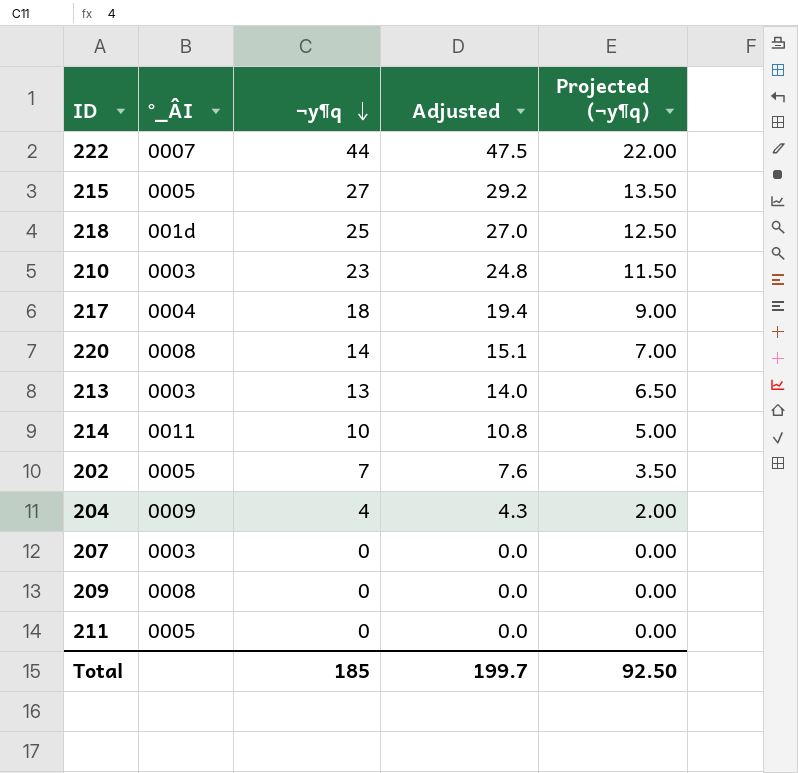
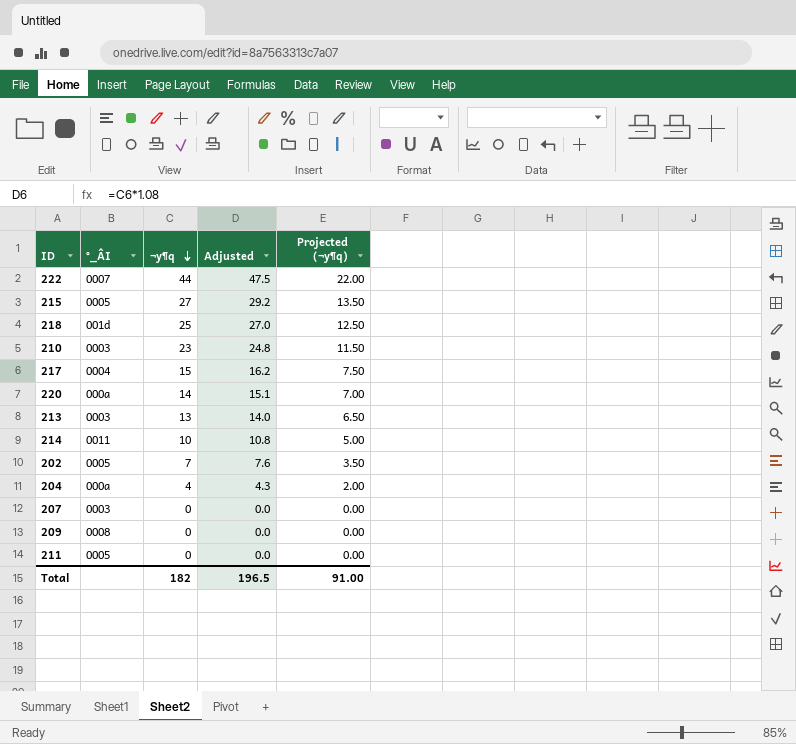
217 | ¬y¶q: 18 -> 15
217 | Adjusted: 19.4 -> 16.2
217 | Projected (¬y¶q): 9.00 -> 7.50
220 | °_ÂI: 0008 -> 000a
204 | °_ÂI: 0009 -> 000a
Total | ¬y¶q: 185 -> 182
Total | Adjusted: 199.7 -> 196.5
Total | Projected (¬y¶q): 92.50 -> 91.00

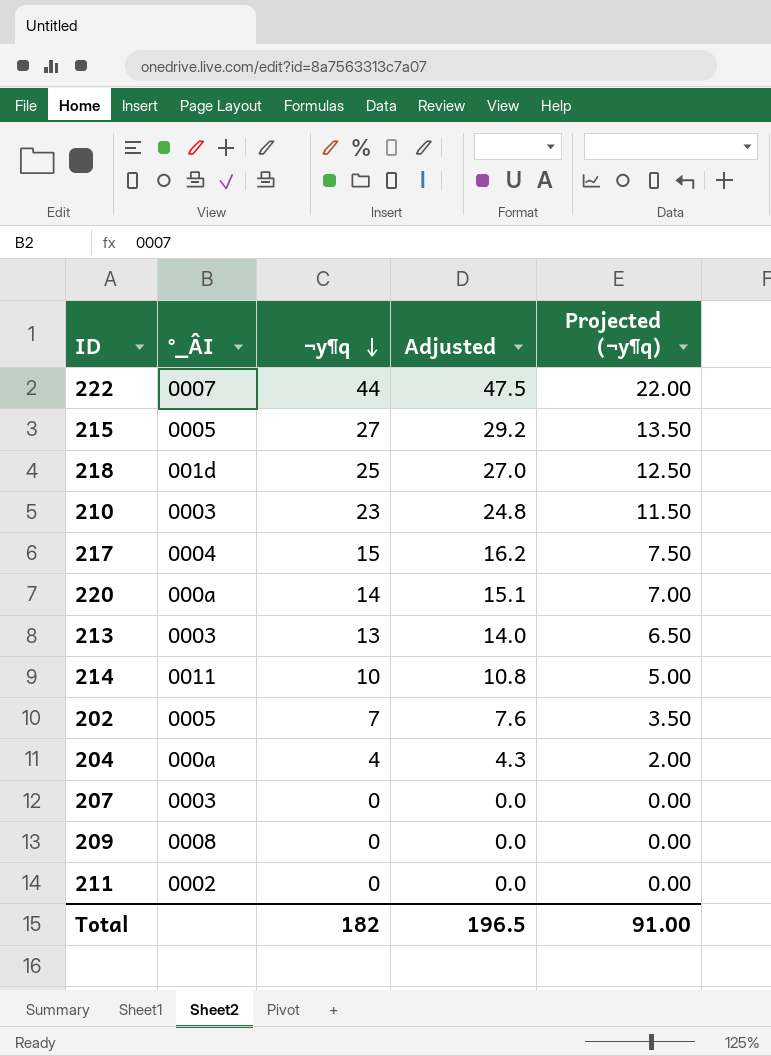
211 | °_ÂI: 0005 -> 0002

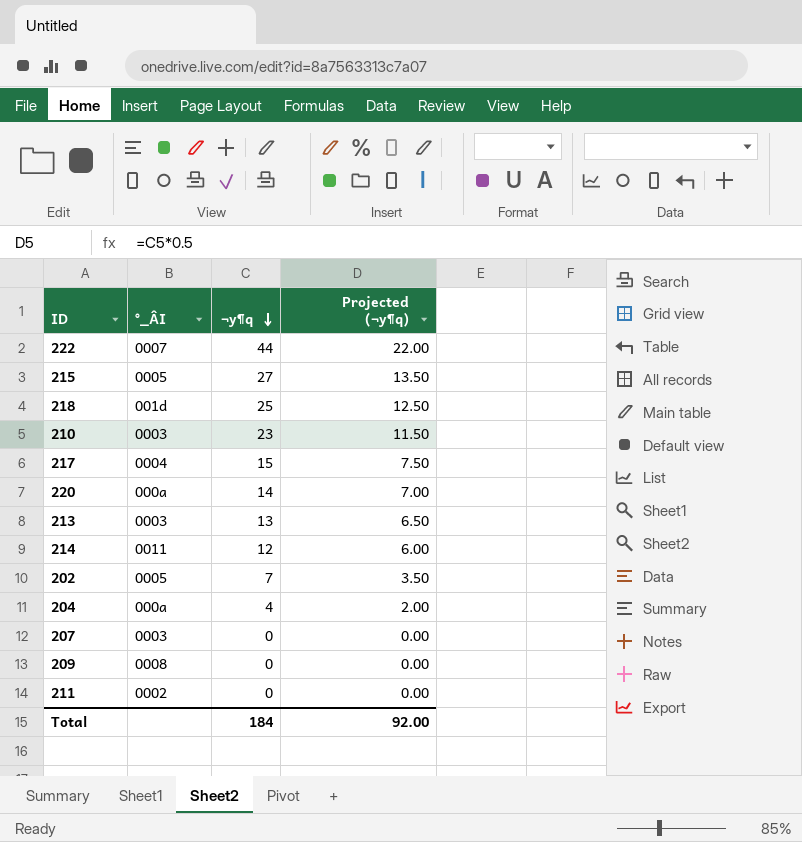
column Adjusted | formula: [¬y¶q] * 1.08 -> none
214 | ¬y¶q: 10 -> 12
214 | Projected (¬y¶q): 5.00 -> 6.00
Total | ¬y¶q: 182 -> 184
Total | Projected (¬y¶q): 91.00 -> 92.00

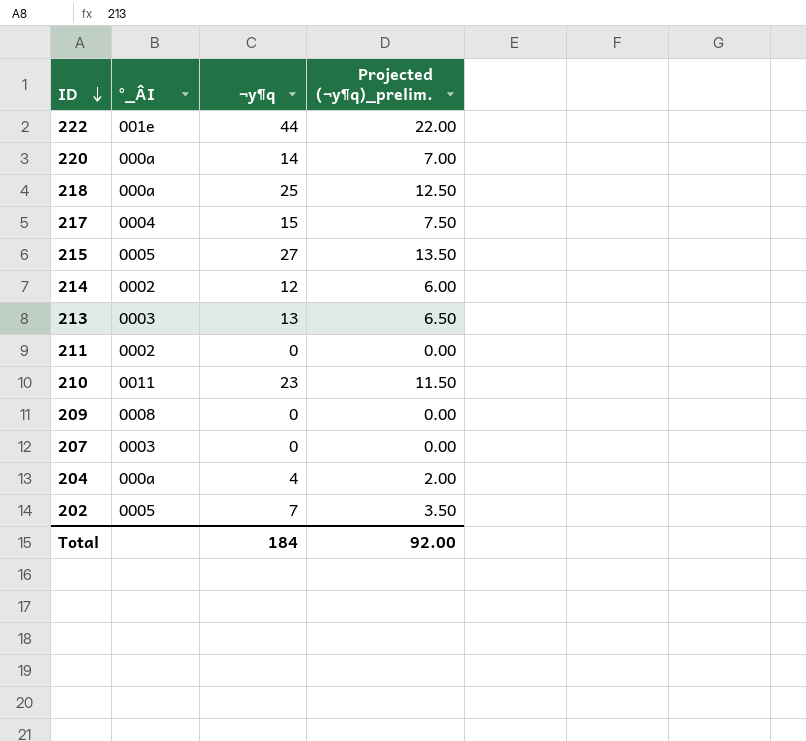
row order: ¬y¶q descending -> ID descending
column name: Projected (¬y¶q) -> Projected (¬y¶q)_prelim.
222 | °_ÂI: 0007 -> 001e
218 | °_ÂI: 001d -> 000a
214 | °_ÂI: 0011 -> 0002
210 | °_ÂI: 0003 -> 0011

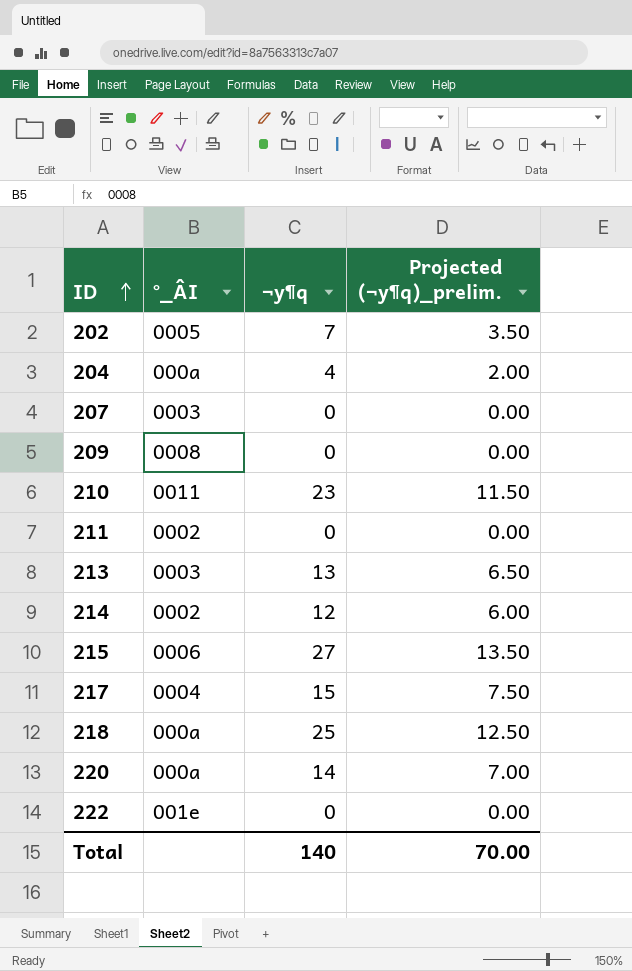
row order: ID descending -> ID ascending
215 | °_ÂI: 0005 -> 0006
222 | ¬y¶q: 44 -> 0
222 | Projected (¬y¶q)_prelim.: 22.00 -> 0.00
Total | ¬y¶q: 184 -> 140
Total | Projected (¬y¶q)_prelim.: 92.00 -> 70.00

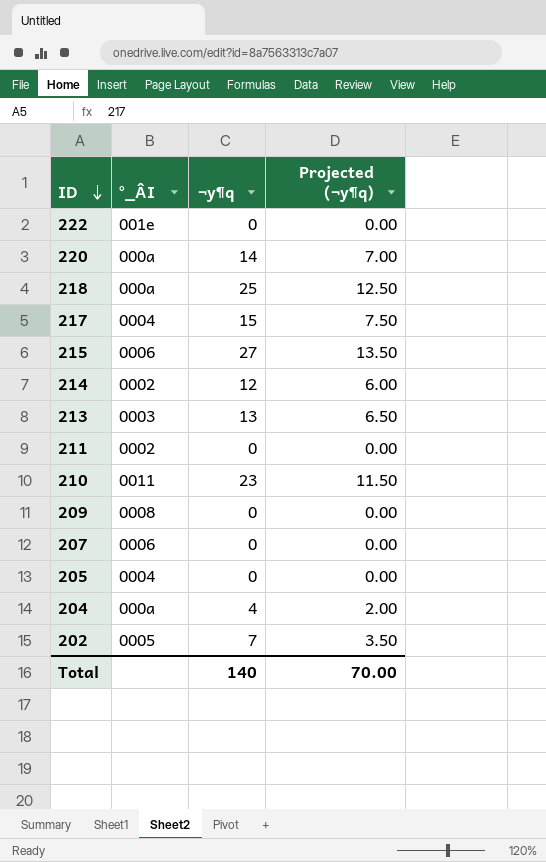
row order: ID ascending -> ID descending
column name: Projected (¬y¶q)_prelim. -> Projected (¬y¶q)
207 | °_ÂI: 0003 -> 0006
row 205: none -> 0004 | 0 | 0.00

